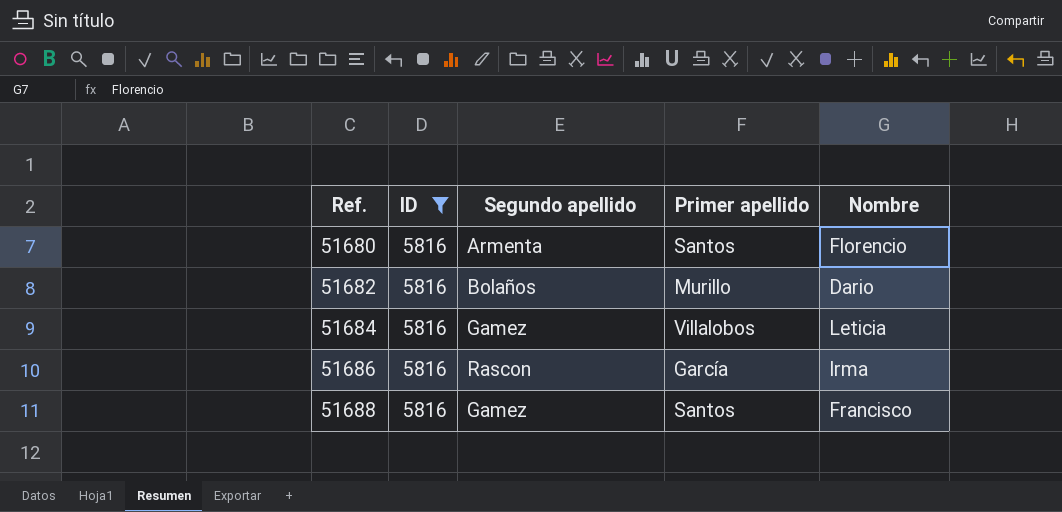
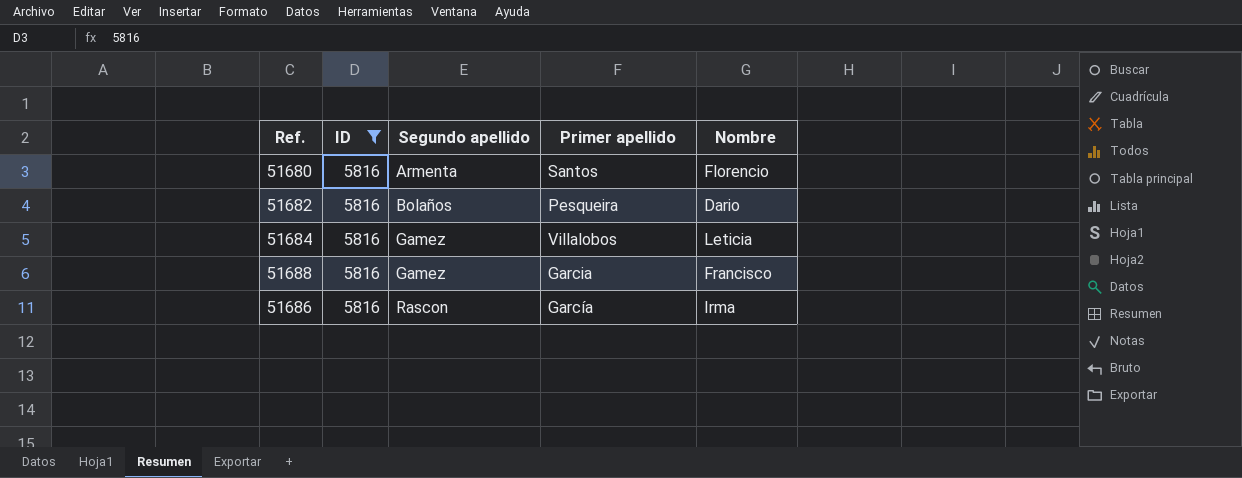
row order: Ref. ascending -> Segundo apellido ascending
51682 | Primer apellido: Murillo -> Pesqueira
51688 | Primer apellido: Santos -> Garcia

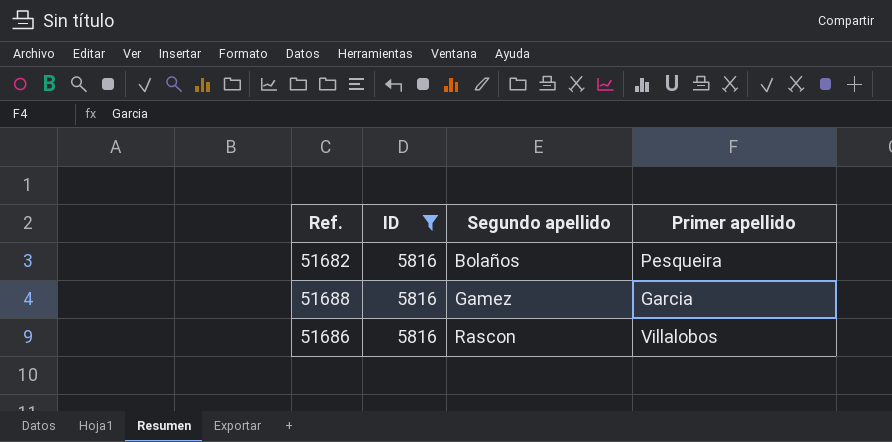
column Nombre | position: 5 -> none
row 51680: 5816 | Armenta | Santos | Florencio -> none
row 51684: 5816 | Gamez | Villalobos | Leticia -> none
51686 | Primer apellido: García -> Villalobos

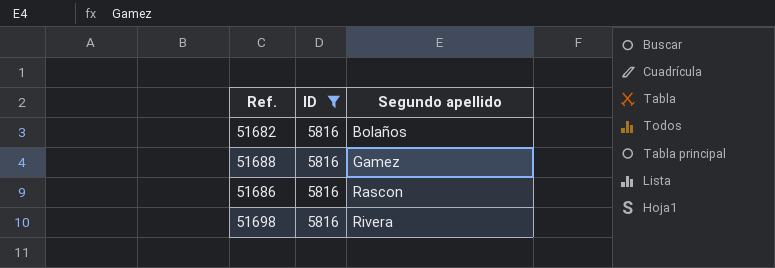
column Primer apellido | position: 4 -> none
row 51698: none -> 5816 | Rivera

